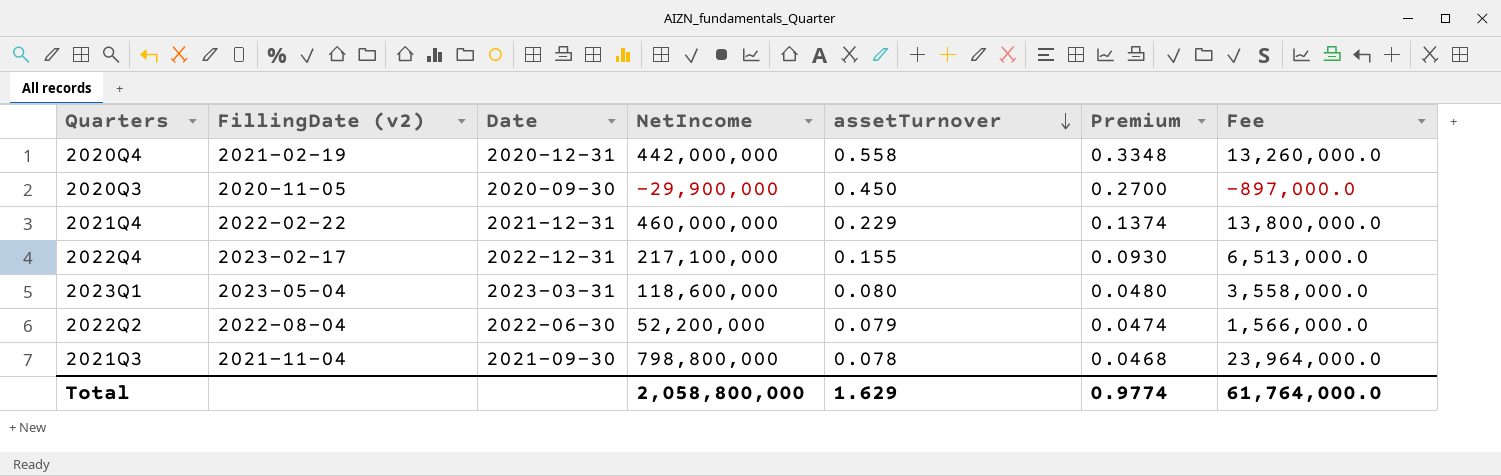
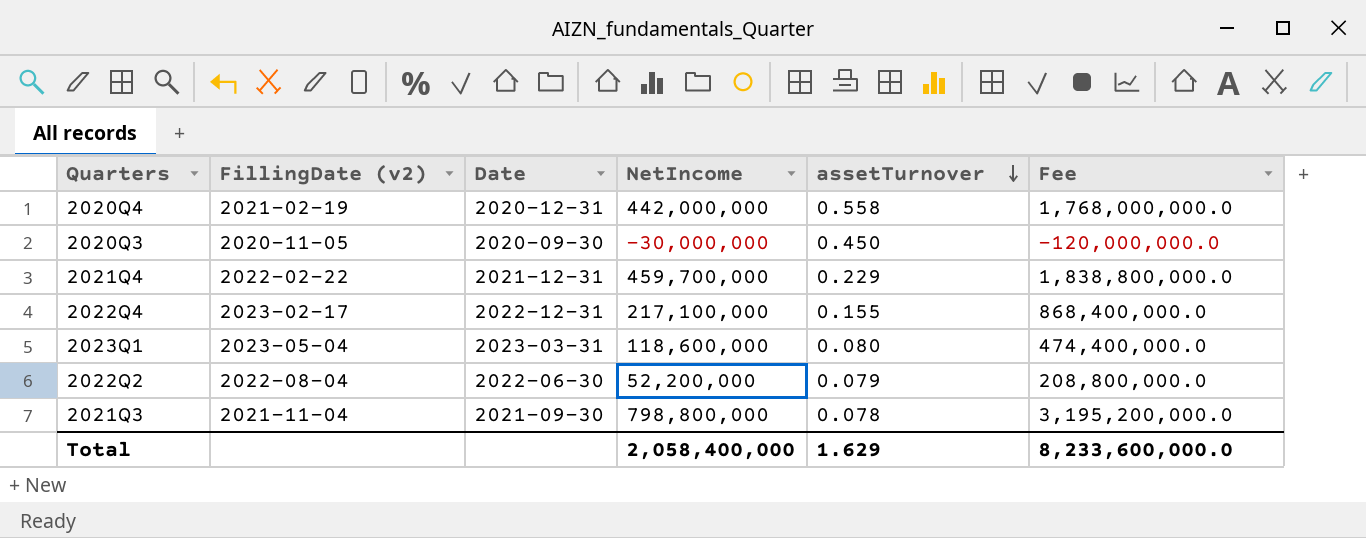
column Premium | formula: [assetTurnover] * 0.6 -> none
column Fee | formula: [NetIncome] * 0.03 -> [NetIncome] * 4
2020Q3 | NetIncome: -29,900,000 -> -30,000,000
2021Q4 | NetIncome: 460,000,000 -> 459,700,000
Total | NetIncome: 2,058,800,000 -> 2,058,400,000
Total | Fee: 61,764,000.0 -> 8,233,600,000.0

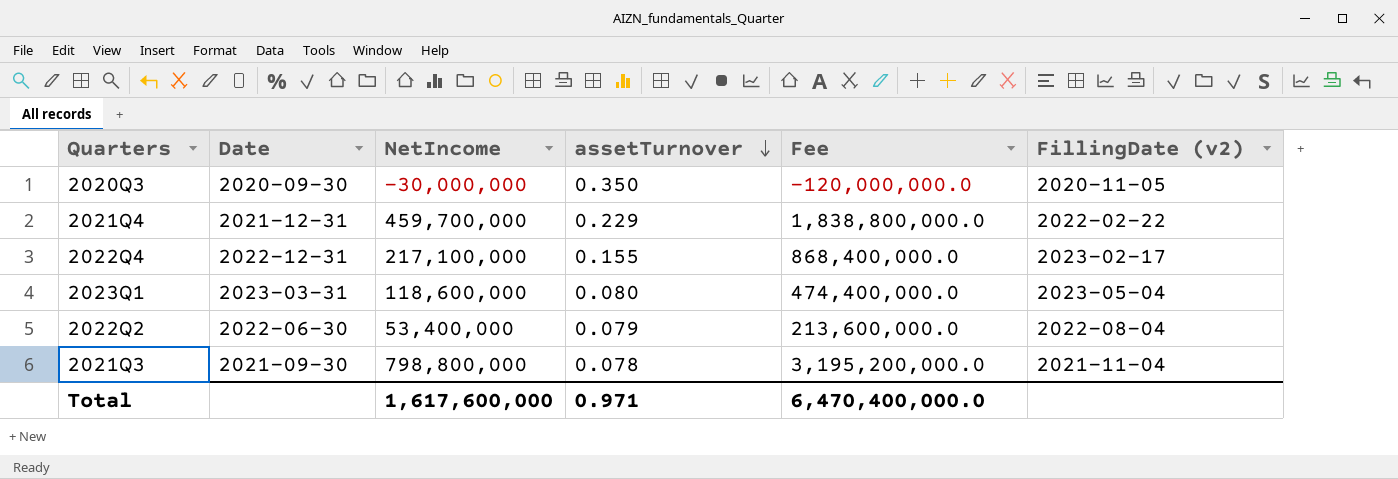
column FillingDate (v2) | position: 2 -> 6
row 2020Q4: 2021-02-19 | 2020-12-31 | 442,000,000 | 0.558 | 1,768,000,000.0 -> none
2020Q3 | assetTurnover: 0.450 -> 0.350
2022Q2 | NetIncome: 52,200,000 -> 53,400,000
2022Q2 | Fee: 208,800,000.0 -> 213,600,000.0
Total | NetIncome: 2,058,400,000 -> 1,617,600,000
Total | assetTurnover: 1.629 -> 0.971
Total | Fee: 8,233,600,000.0 -> 6,470,400,000.0

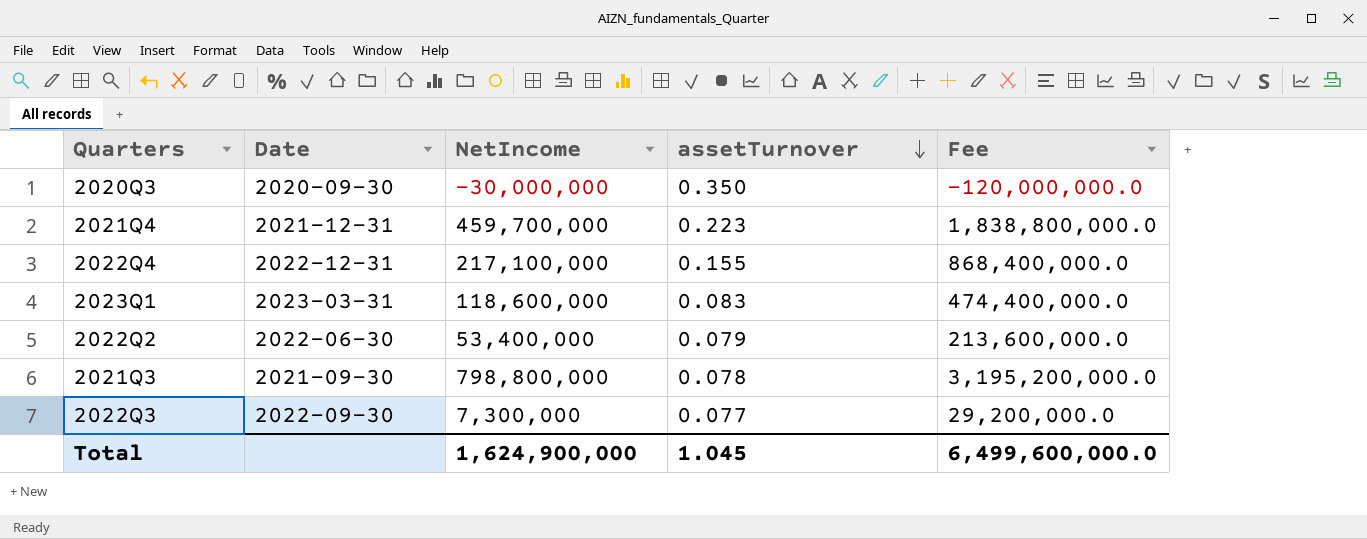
column FillingDate (v2) | position: 6 -> none
2021Q4 | assetTurnover: 0.229 -> 0.223
2023Q1 | assetTurnover: 0.080 -> 0.083
row 2022Q3: none -> 2022-09-30 | 7,300,000 | 0.077 | 29,200,000.0
Total | NetIncome: 1,617,600,000 -> 1,624,900,000
Total | assetTurnover: 0.971 -> 1.045
Total | Fee: 6,470,400,000.0 -> 6,499,600,000.0

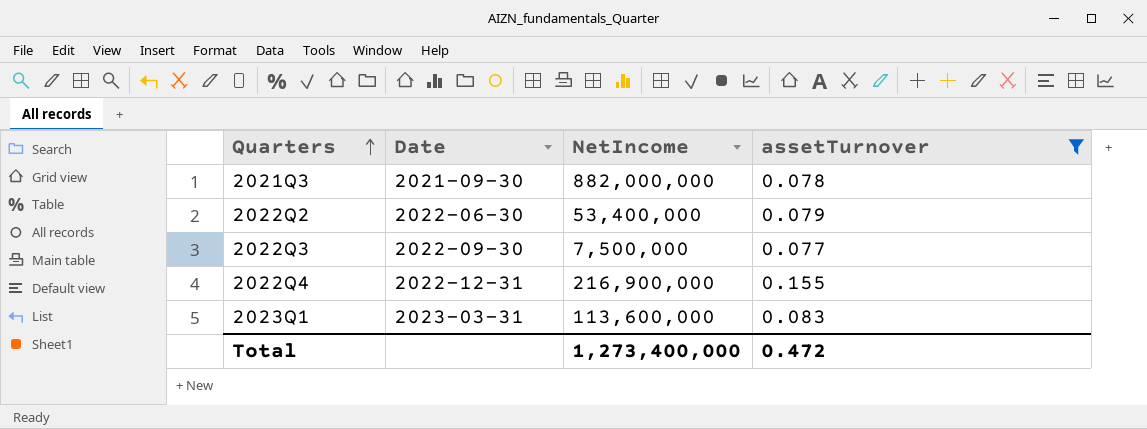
filter: none -> assetTurnover <= 0.155
row order: assetTurnover descending -> Quarters ascending
column Fee | formula: [NetIncome] * 4 -> none
2021Q3 | NetIncome: 798,800,000 -> 882,000,000
2022Q3 | NetIncome: 7,300,000 -> 7,500,000
2022Q4 | NetIncome: 217,100,000 -> 216,900,000
2023Q1 | NetIncome: 118,600,000 -> 113,600,000
Total | NetIncome: 1,624,900,000 -> 1,273,400,000
Total | assetTurnover: 1.045 -> 0.472

